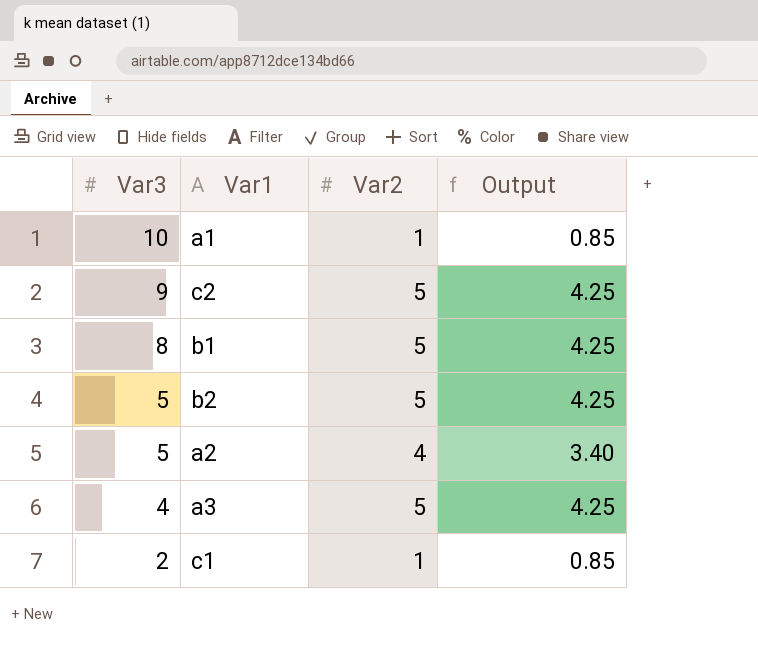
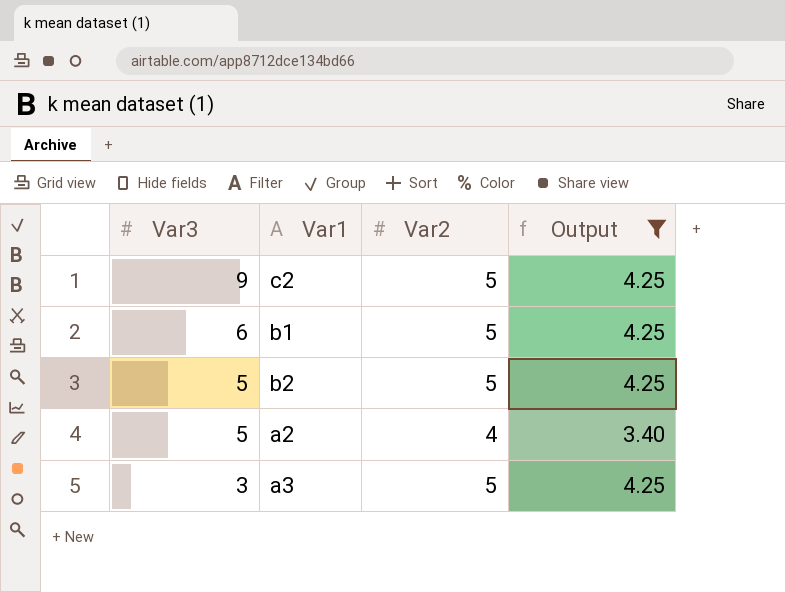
filter: none -> Output != 0.85
b1 | Var3: 8 -> 6
a3 | Var3: 4 -> 3

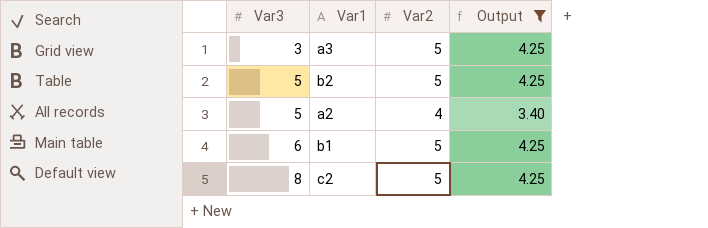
row order: Var3 descending -> Var3 ascending
c2 | Var3: 9 -> 8

